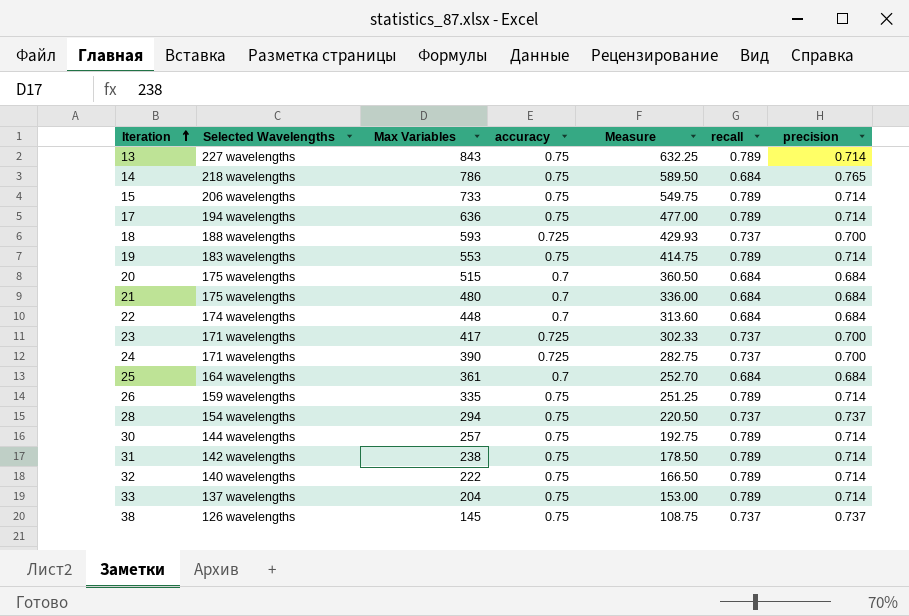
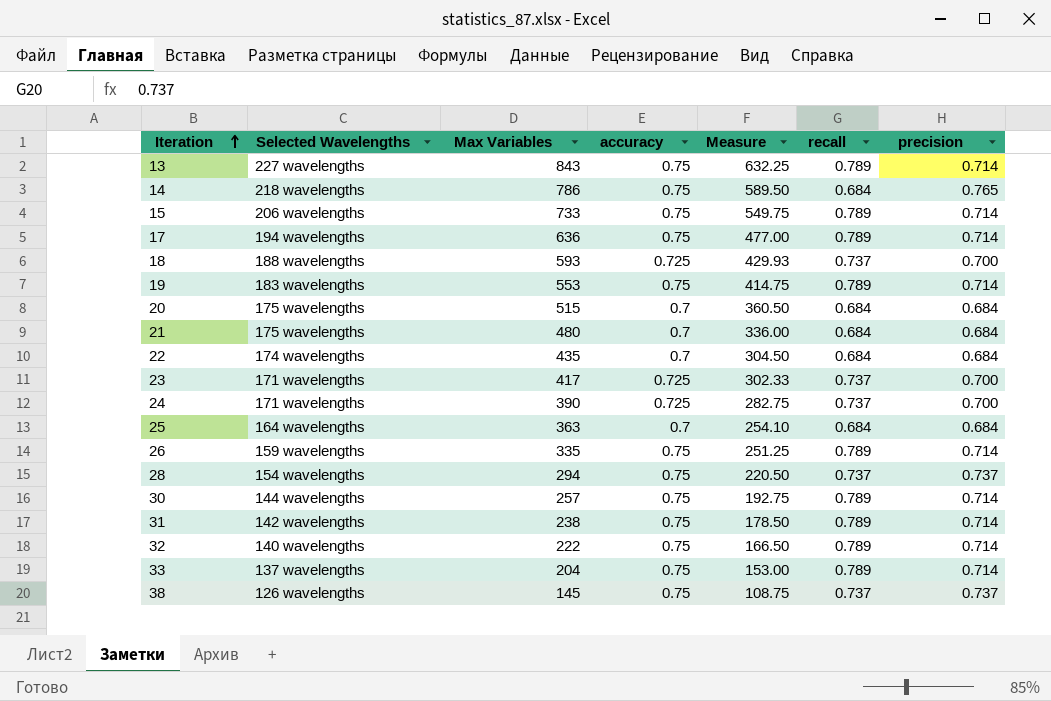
22 | Max Variables: 448 -> 435
22 | Measure: 313.60 -> 304.50
25 | Max Variables: 361 -> 363
25 | Measure: 252.70 -> 254.10

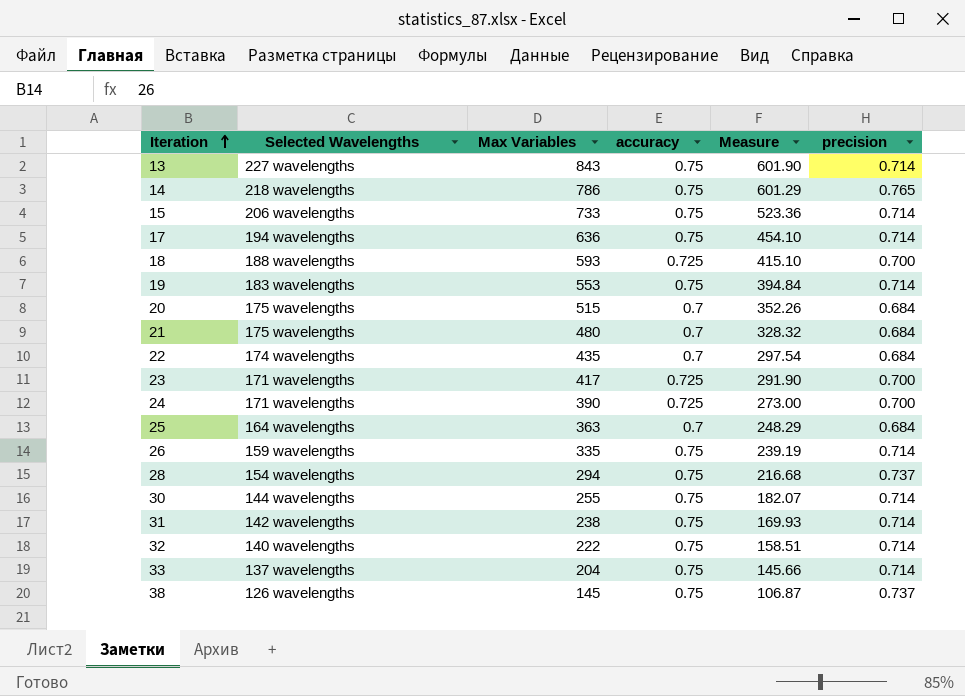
column recall | position: 6 -> none
column Measure | formula: [Max Variables] * [accuracy] -> [Max Variables] * [precision]
30 | Max Variables: 257 -> 255

